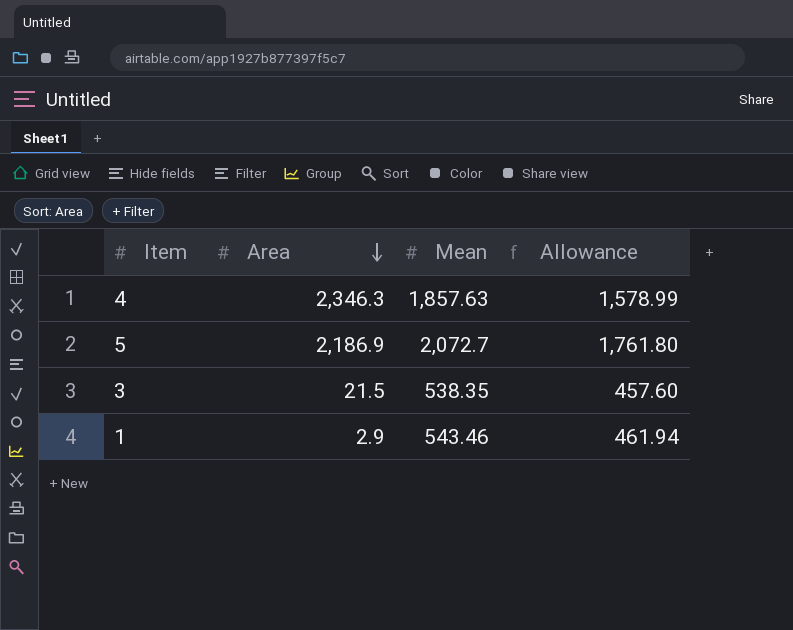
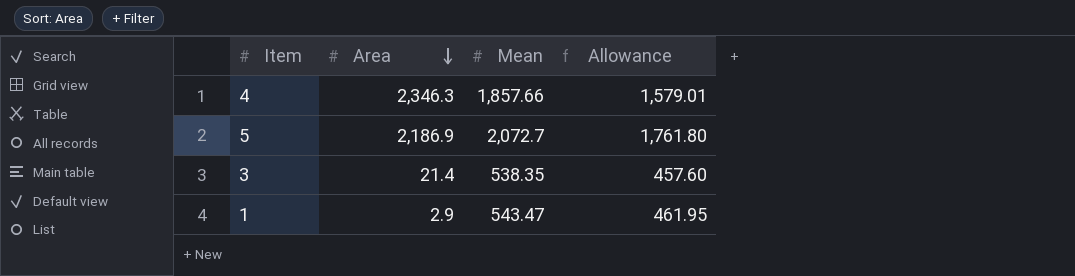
4 | Mean: 1,857.63 -> 1,857.66
4 | Allowance: 1,578.99 -> 1,579.01
3 | Area: 21.5 -> 21.4
1 | Mean: 543.46 -> 543.47
1 | Allowance: 461.94 -> 461.95

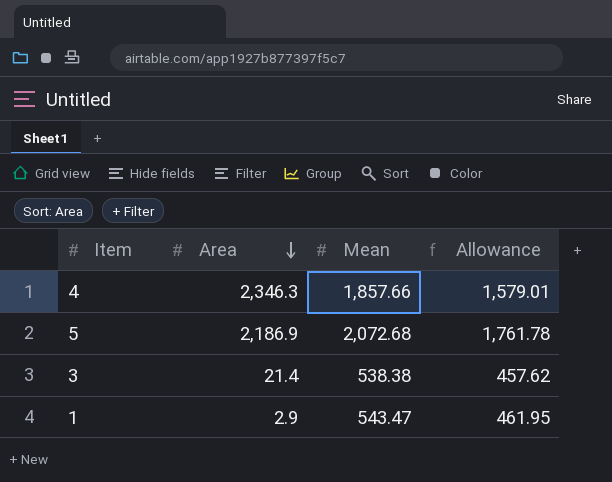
5 | Mean: 2,072.7 -> 2,072.68
5 | Allowance: 1,761.80 -> 1,761.78
3 | Mean: 538.35 -> 538.38
3 | Allowance: 457.60 -> 457.62

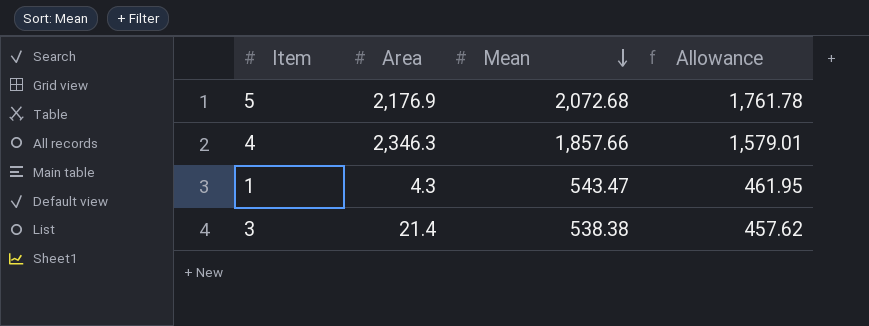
row order: Area descending -> Mean descending
5 | Area: 2,186.9 -> 2,176.9
1 | Area: 2.9 -> 4.3

